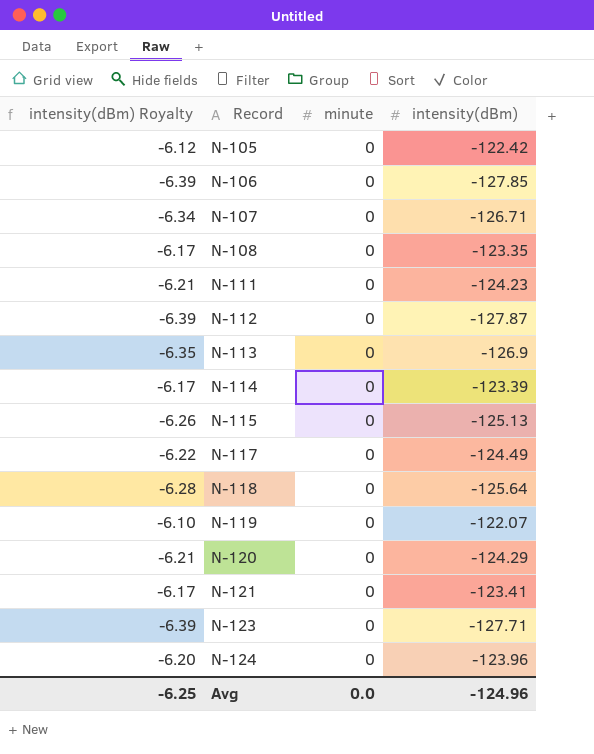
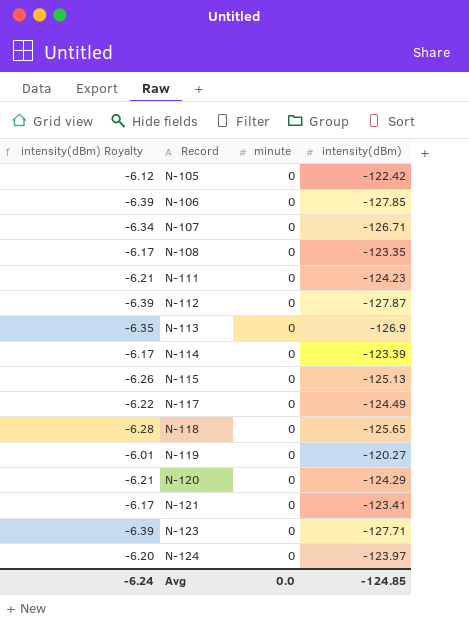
N-118 | intensity(dBm): -125.64 -> -125.65
N-119 | intensity(dBm) Royalty: -6.10 -> -6.01
N-119 | intensity(dBm): -122.07 -> -120.27
N-124 | intensity(dBm): -123.96 -> -123.97
Avg | intensity(dBm) Royalty: -6.25 -> -6.24
Avg | intensity(dBm): -124.96 -> -124.85

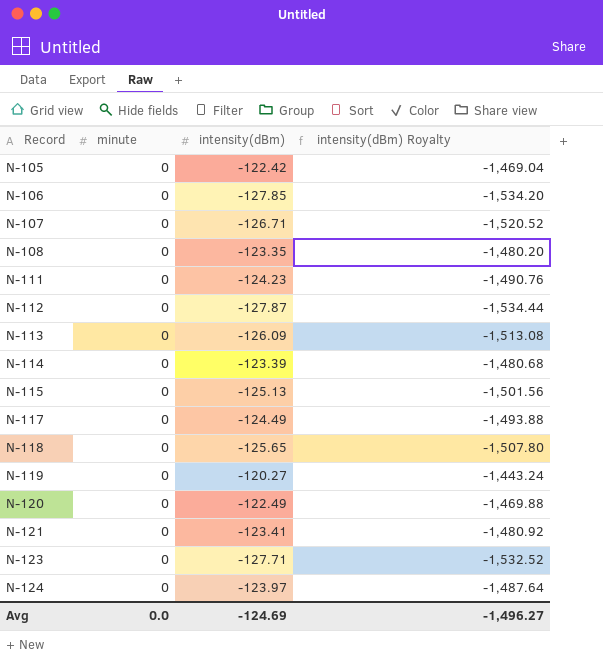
column intensity(dBm) Royalty | formula: [intensity(dBm)] * 0.05 -> [intensity(dBm)] * 12
column intensity(dBm) Royalty | position: 1 -> 4
N-113 | intensity(dBm): -126.9 -> -126.09
N-120 | intensity(dBm): -124.29 -> -122.49
Avg | intensity(dBm): -124.85 -> -124.69
Avg | intensity(dBm) Royalty: -6.24 -> -1,496.27

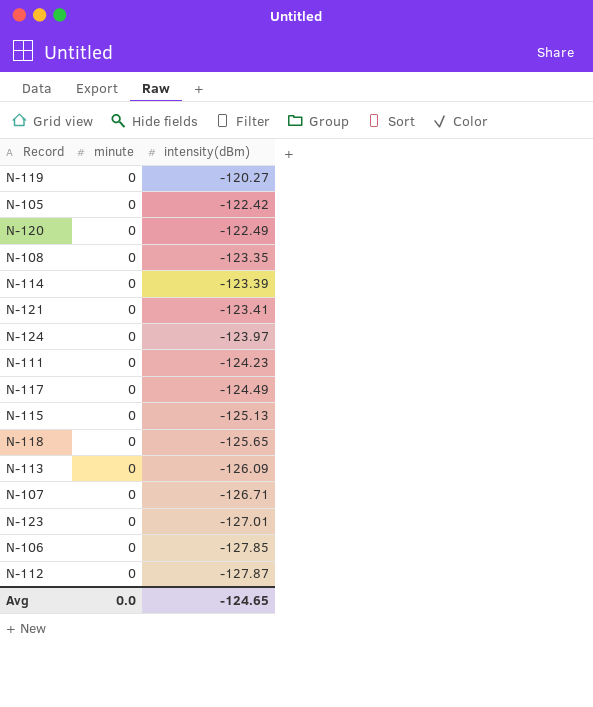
row order: Record ascending -> intensity(dBm) descending
column intensity(dBm) Royalty | formula: [intensity(dBm)] * 12 -> none
N-123 | intensity(dBm): -127.71 -> -127.01
Avg | intensity(dBm): -124.69 -> -124.65

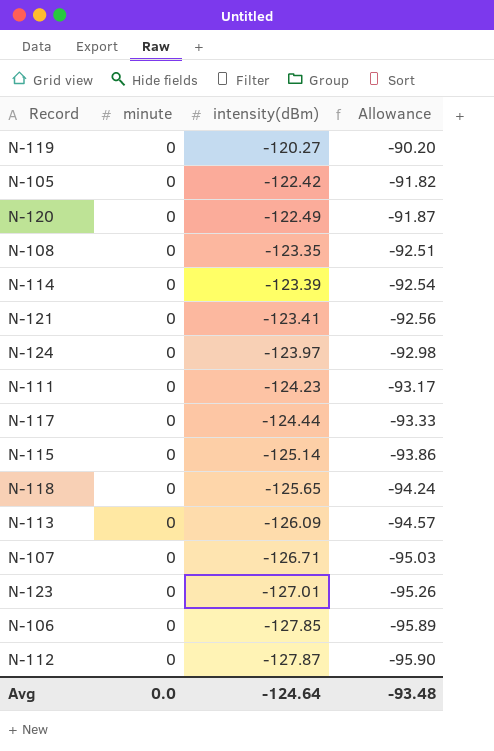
column Allowance | formula: none -> [intensity(dBm)] * 0.75
N-117 | intensity(dBm): -124.49 -> -124.44
N-115 | intensity(dBm): -125.13 -> -125.14
Avg | intensity(dBm): -124.65 -> -124.64

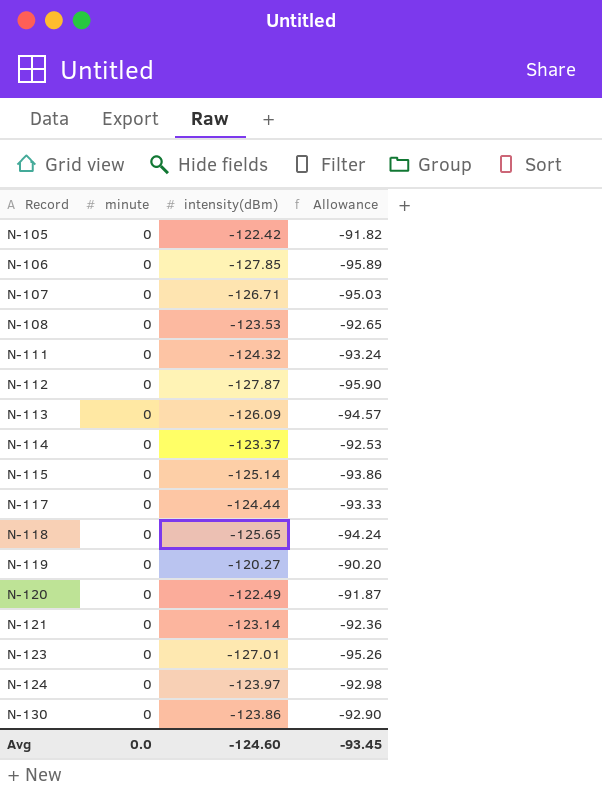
row order: intensity(dBm) descending -> Record ascending
N-108 | intensity(dBm): -123.35 -> -123.53
N-108 | Allowance: -92.51 -> -92.65
N-111 | intensity(dBm): -124.23 -> -124.32
N-111 | Allowance: -93.17 -> -93.24
N-114 | intensity(dBm): -123.39 -> -123.37
N-114 | Allowance: -92.54 -> -92.53
N-121 | intensity(dBm): -123.41 -> -123.14
N-121 | Allowance: -92.56 -> -92.36
row N-130: none -> 0 | -123.86 | -92.90
Avg | intensity(dBm): -124.64 -> -124.60
Avg | Allowance: -93.48 -> -93.45

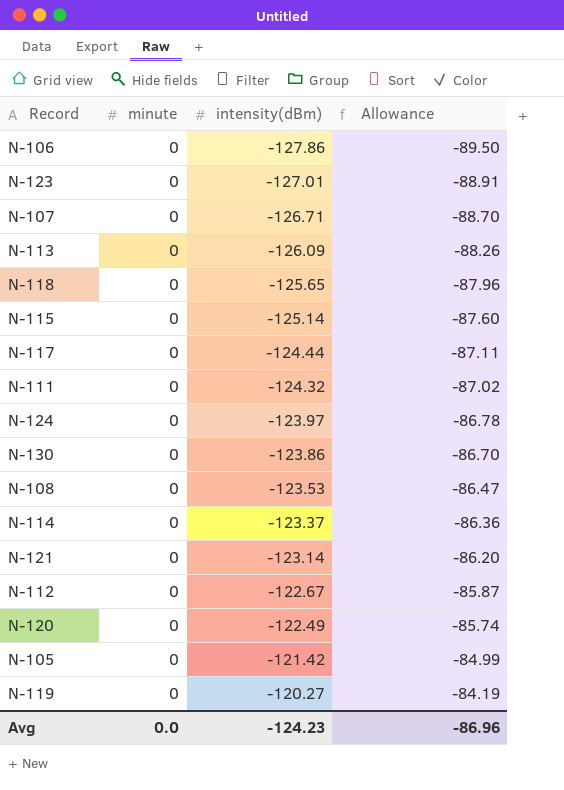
row order: Record ascending -> intensity(dBm) ascending
column Allowance | formula: [intensity(dBm)] * 0.75 -> [intensity(dBm)] * 0.7
N-106 | intensity(dBm): -127.85 -> -127.86
N-112 | intensity(dBm): -127.87 -> -122.67
N-105 | intensity(dBm): -122.42 -> -121.42
Avg | intensity(dBm): -124.60 -> -124.23
Avg | Allowance: -93.45 -> -86.96

